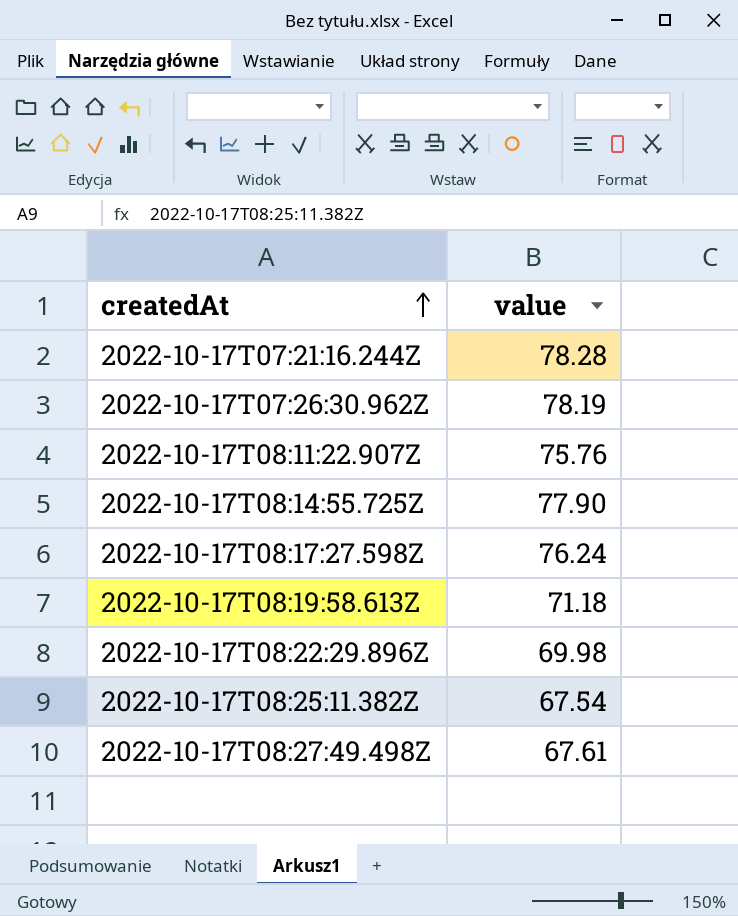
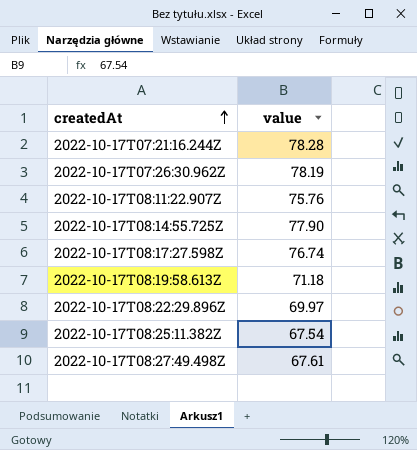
2022-10-17T08:17:27.598Z | value: 76.24 -> 76.74
2022-10-17T08:22:29.896Z | value: 69.98 -> 69.97

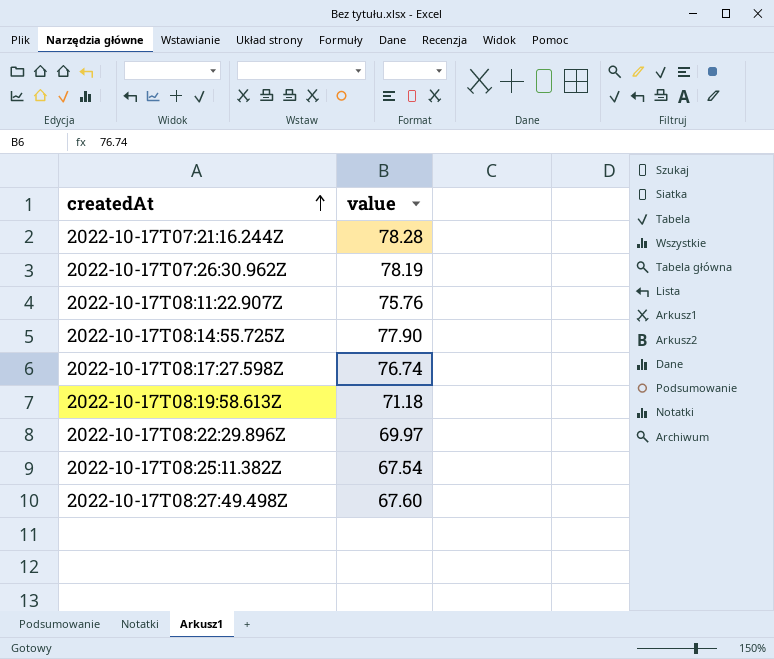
2022-10-17T08:27:49.498Z | value: 67.61 -> 67.60

